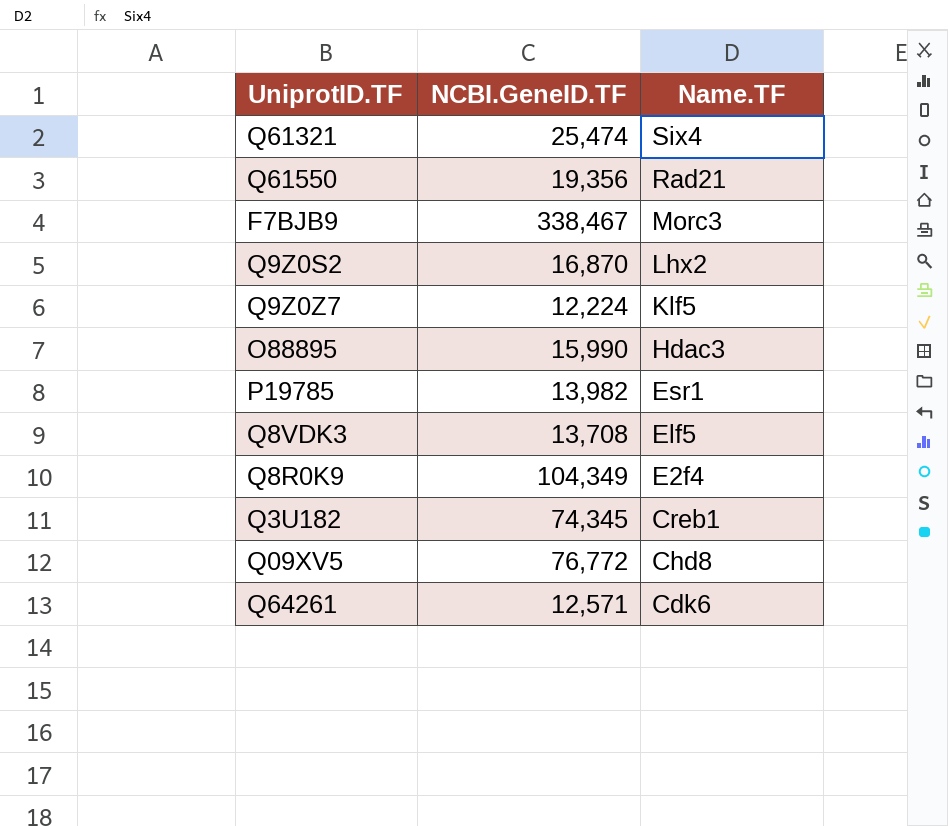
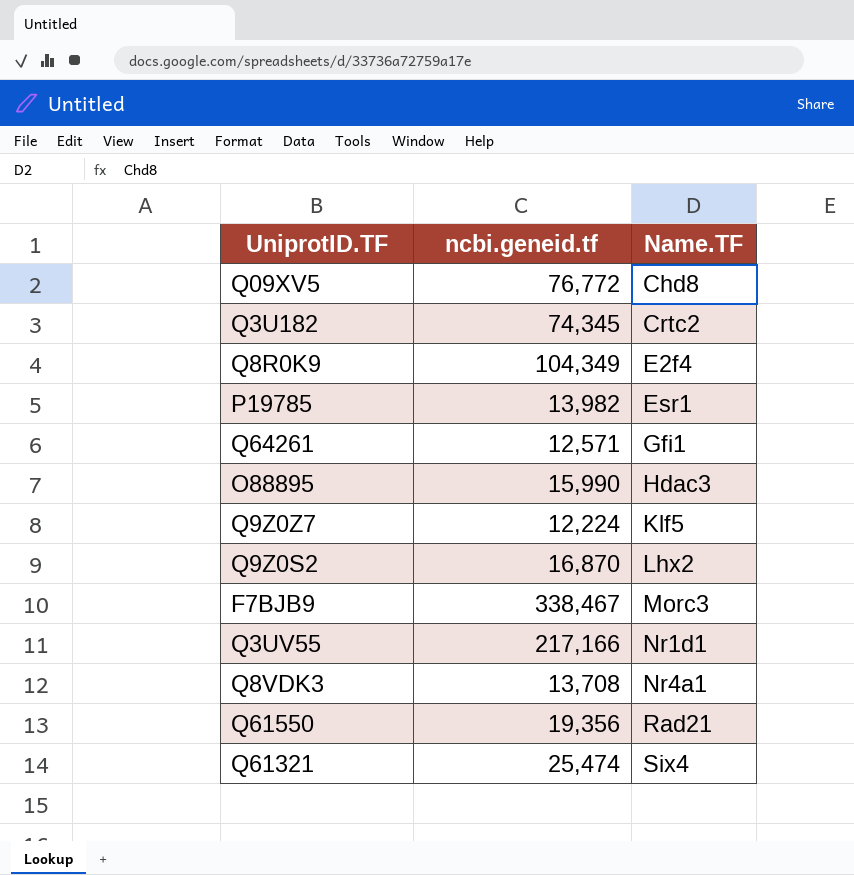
row order: Name.TF descending -> Name.TF ascending
column name: NCBI.GeneID.TF -> ncbi.geneid.tf
Q3U182 | Name.TF: Creb1 -> Crtc2
Q64261 | Name.TF: Cdk6 -> Gfi1
row Q3UV55: none -> 217,166 | Nr1d1
Q8VDK3 | Name.TF: Elf5 -> Nr4a1

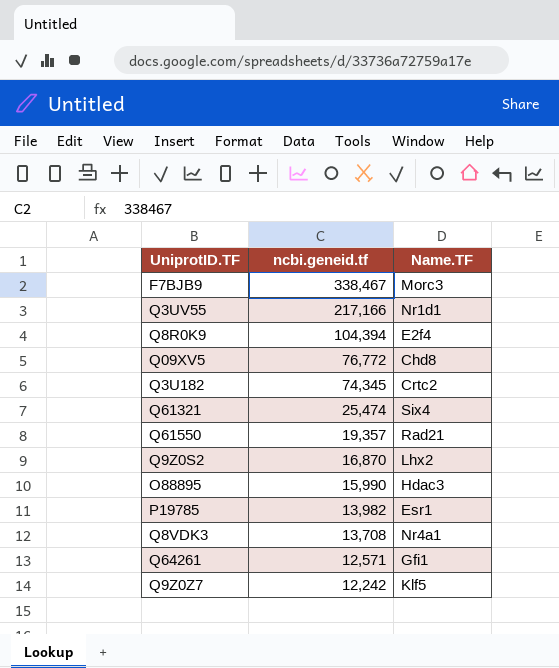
row order: Name.TF ascending -> ncbi.geneid.tf descending
Q8R0K9 | ncbi.geneid.tf: 104,349 -> 104,394
Q61550 | ncbi.geneid.tf: 19,356 -> 19,357
Q9Z0Z7 | ncbi.geneid.tf: 12,224 -> 12,242

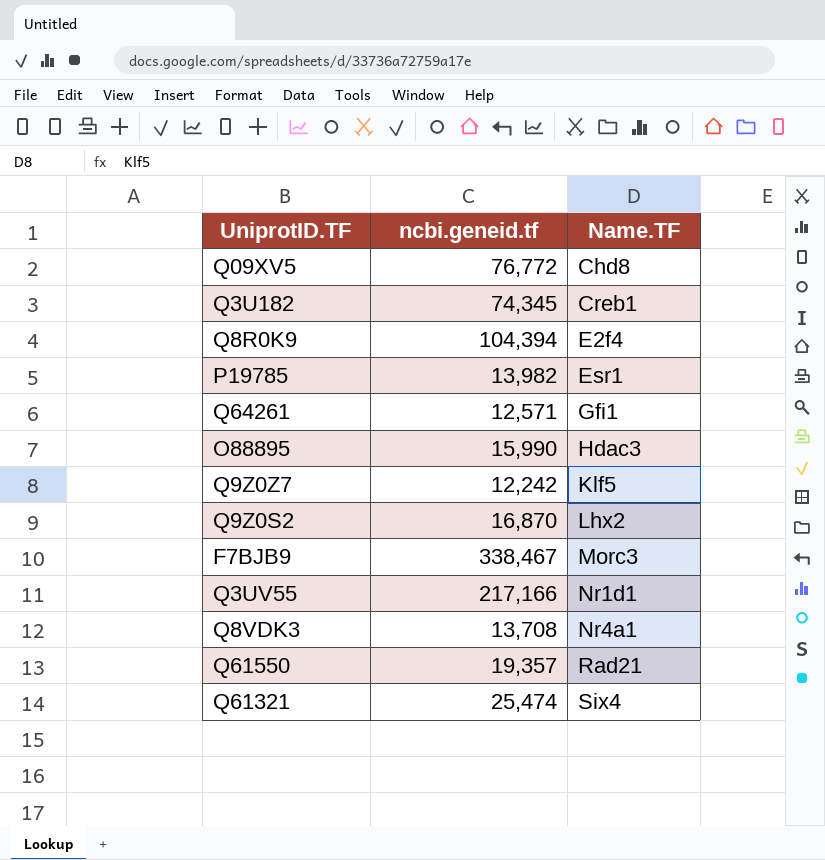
row order: ncbi.geneid.tf descending -> Name.TF ascending
Q3U182 | Name.TF: Crtc2 -> Creb1

